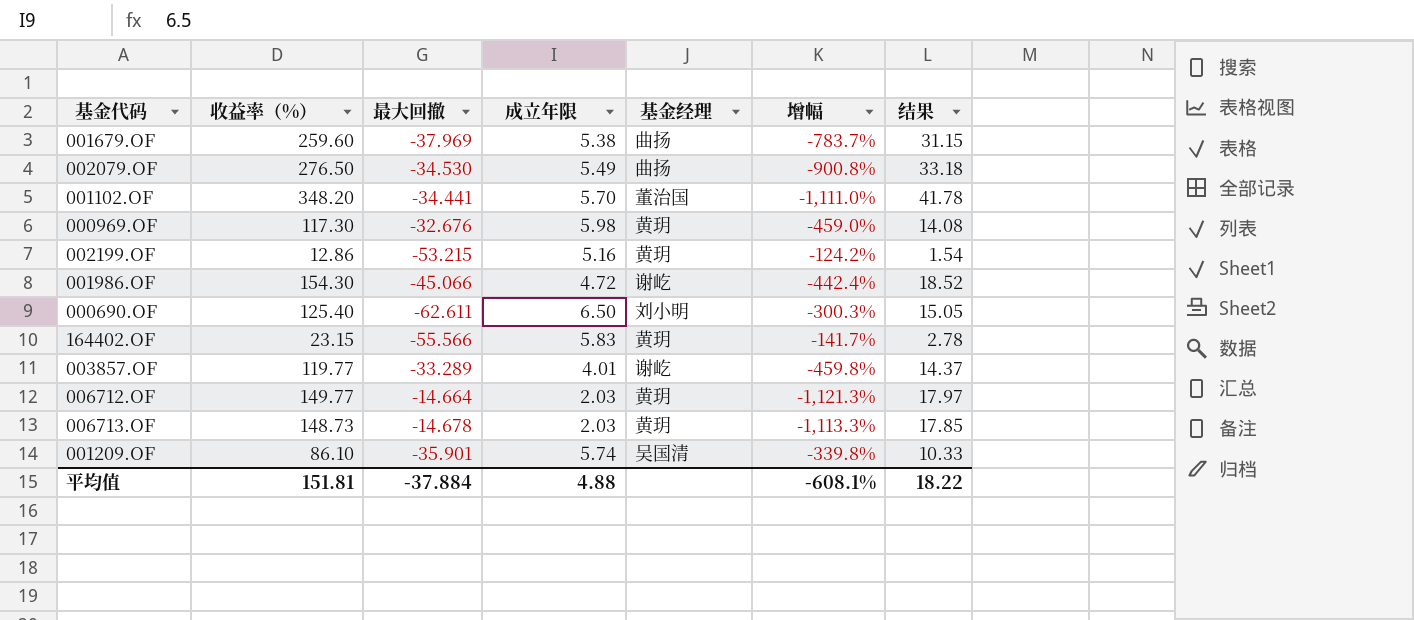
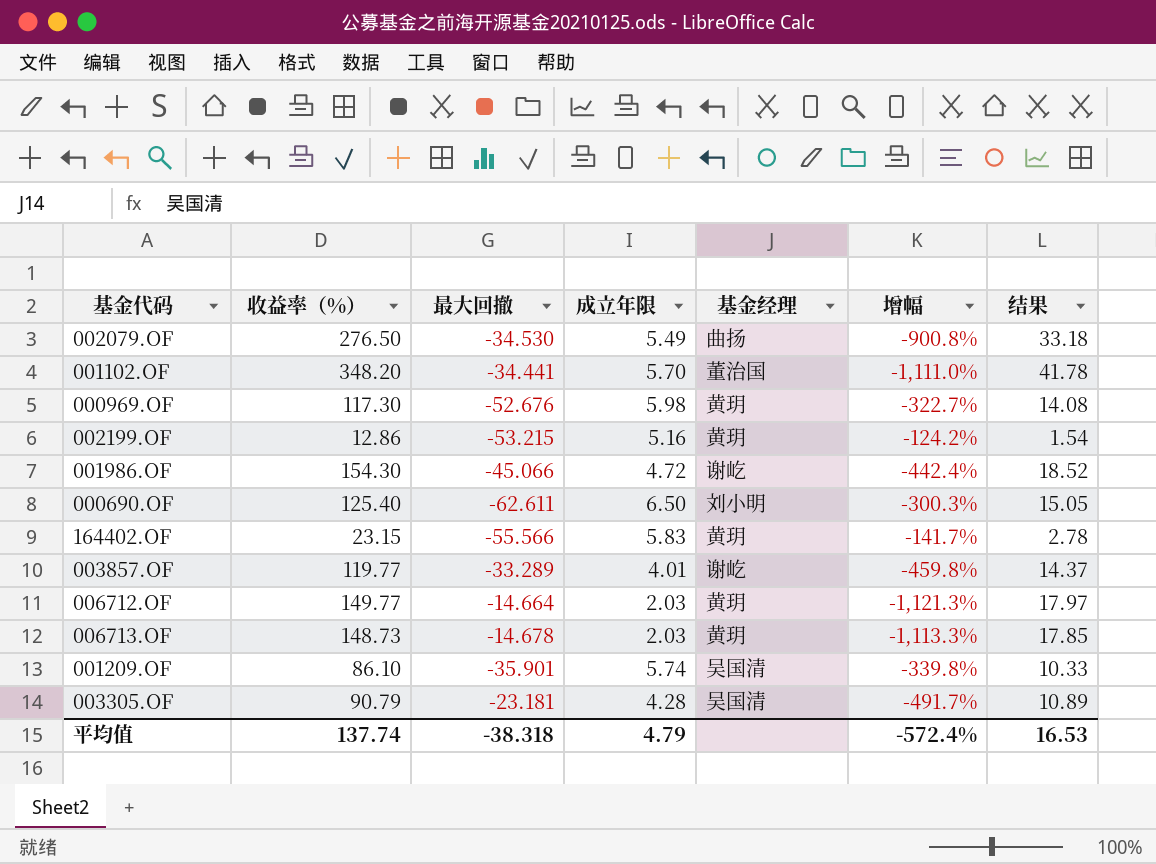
row 001679.OF: 259.60 | -37.969 | 5.38 | 曲扬 | -783.7% | 31.15 -> none
000969.OF | 最大回撤: -32.676 -> -52.676
000969.OF | 增幅: -459.0% -> -322.7%
row 003305.OF: none -> 90.79 | -23.181 | 4.28 | 吴国清 | -491.7% | 10.89
平均值 | 收益率（%）: 151.81 -> 137.74
平均值 | 最大回撤: -37.884 -> -38.318
平均值 | 成立年限: 4.88 -> 4.79
平均值 | 增幅: -608.1% -> -572.4%
平均值 | 结果: 18.22 -> 16.53

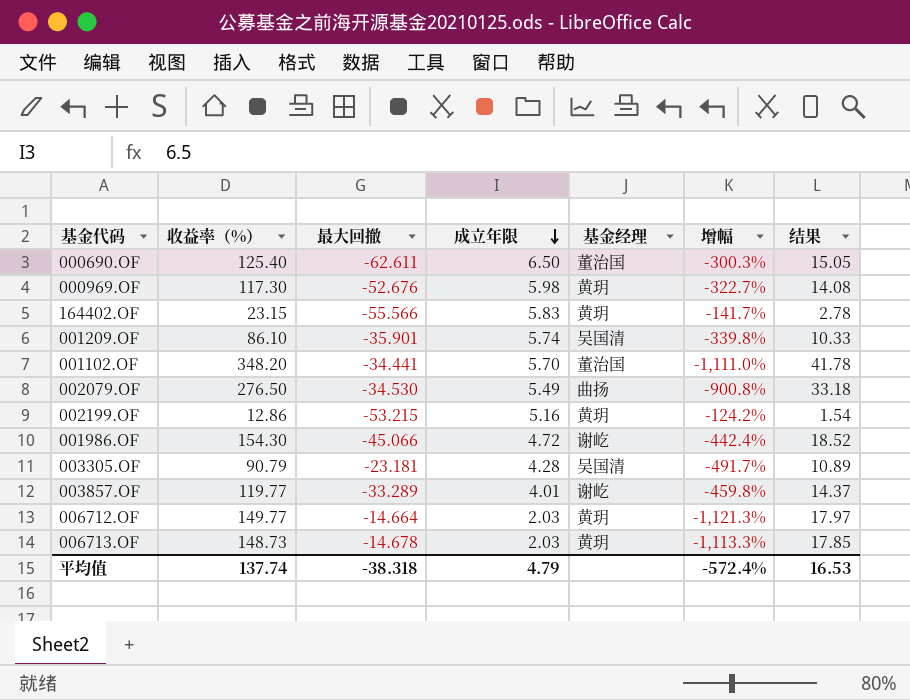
row order: none -> 成立年限 descending
000690.OF | 基金经理: 刘小明 -> 董治国

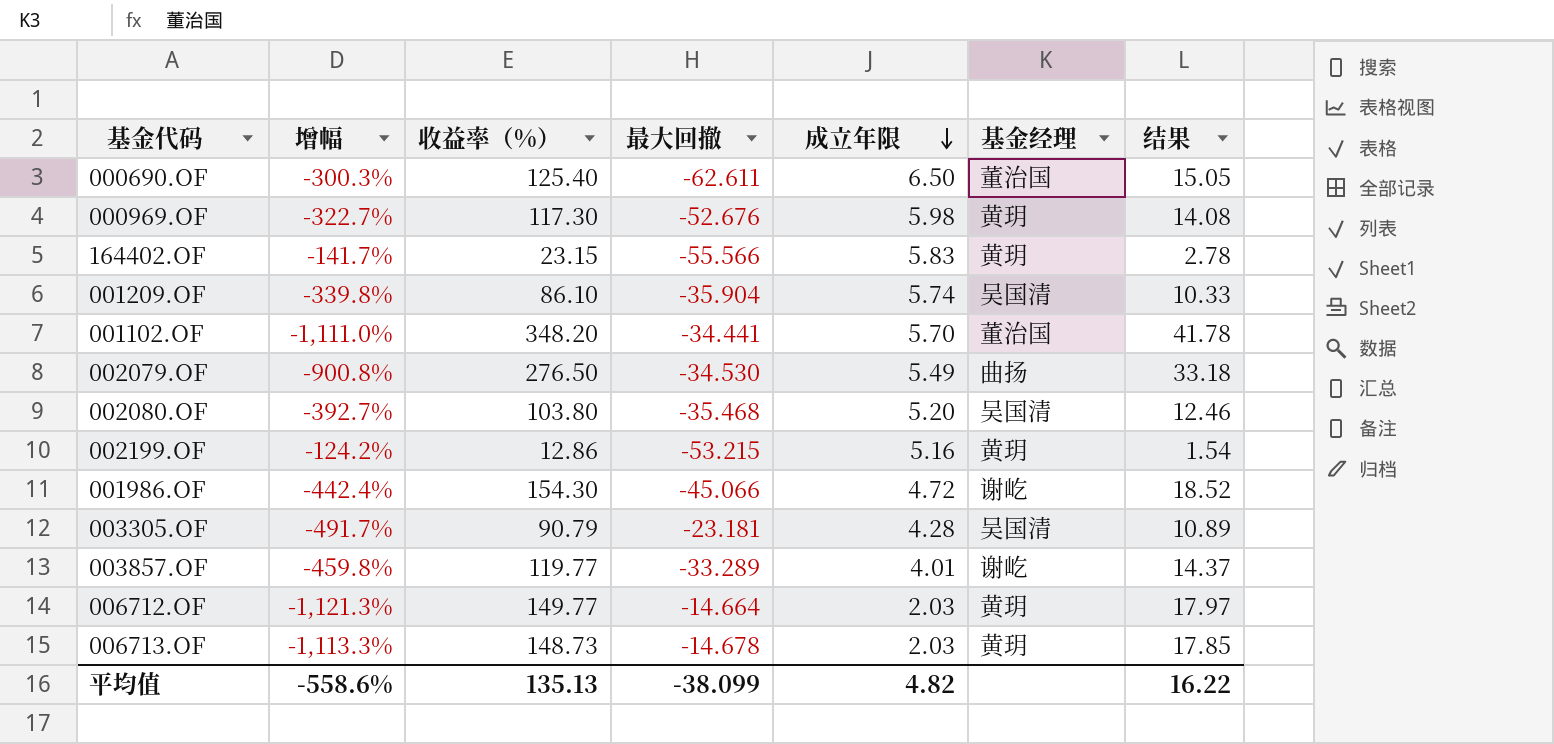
column 增幅 | position: 6 -> 2
001209.OF | 最大回撤: -35.901 -> -35.904
row 002080.OF: none -> -392.7% | 103.80 | -35.468 | 5.20 | 吴国清 | 12.46
平均值 | 增幅: -572.4% -> -558.6%
平均值 | 收益率（%）: 137.74 -> 135.13
平均值 | 最大回撤: -38.318 -> -38.099
平均值 | 成立年限: 4.79 -> 4.82
平均值 | 结果: 16.53 -> 16.22

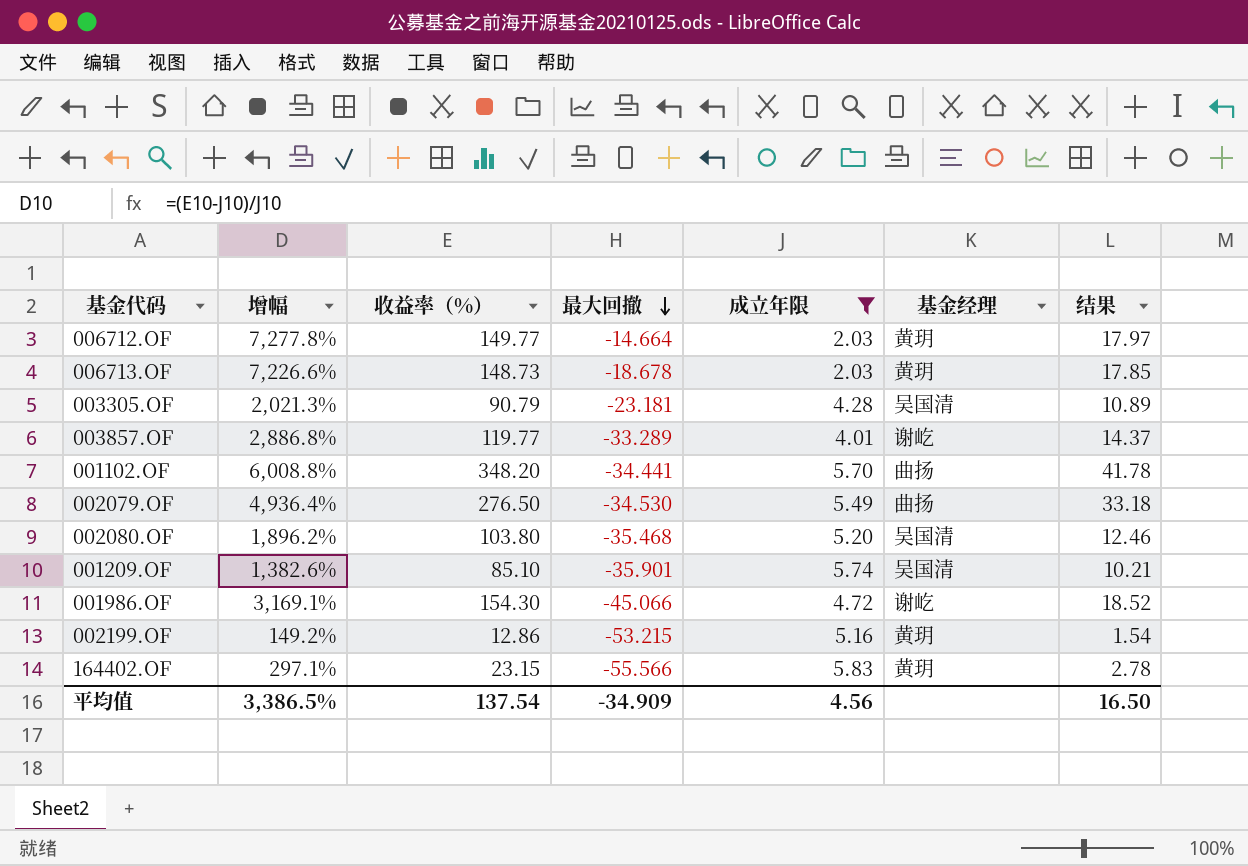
filter: none -> 成立年限 <= 5.83
row order: 成立年限 descending -> 最大回撤 descending
column 增幅 | formula: ([收益率（%）] - [最大回撤]) / [最大回撤] -> ([收益率（%）] - [成立年限]) / [成立年限]
006713.OF | 最大回撤: -14.678 -> -18.678
001102.OF | 基金经理: 董治国 -> 曲扬
001209.OF | 收益率（%）: 86.10 -> 85.10
001209.OF | 最大回撤: -35.904 -> -35.901
001209.OF | 结果: 10.33 -> 10.21
平均值 | 增幅: -558.6% -> 3,386.5%
平均值 | 收益率（%）: 135.13 -> 137.54
平均值 | 最大回撤: -38.099 -> -34.909
平均值 | 成立年限: 4.82 -> 4.56
平均值 | 结果: 16.22 -> 16.50

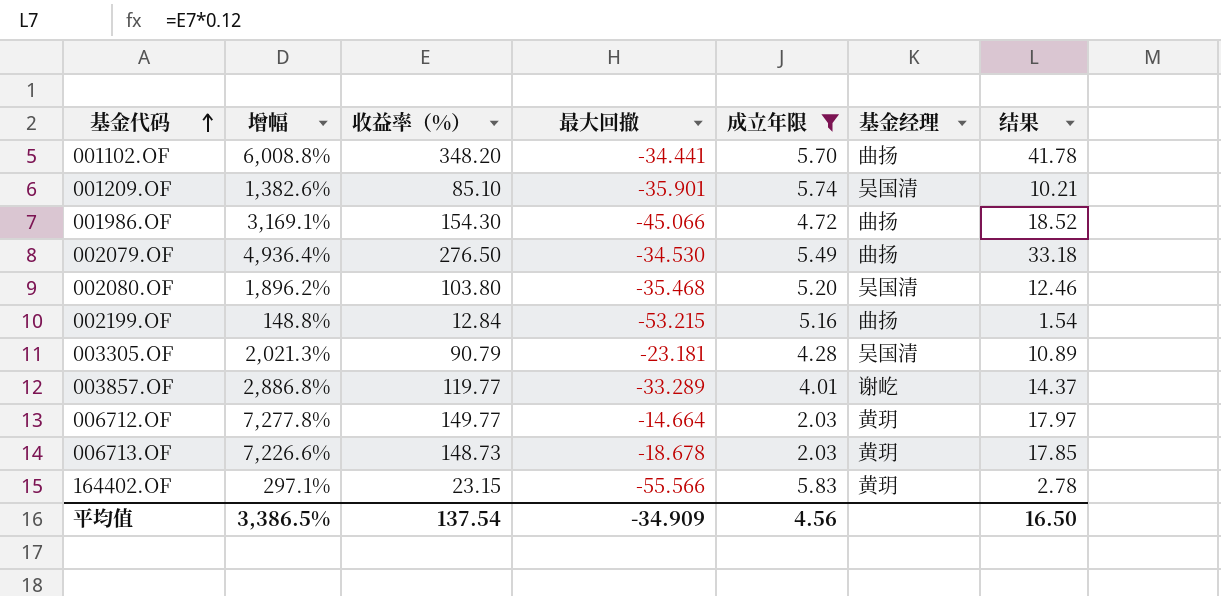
row order: 最大回撤 descending -> 基金代码 ascending
001986.OF | 基金经理: 谢屹 -> 曲扬
002199.OF | 增幅: 149.2% -> 148.8%
002199.OF | 收益率（%）: 12.86 -> 12.84
002199.OF | 基金经理: 黄玥 -> 曲扬

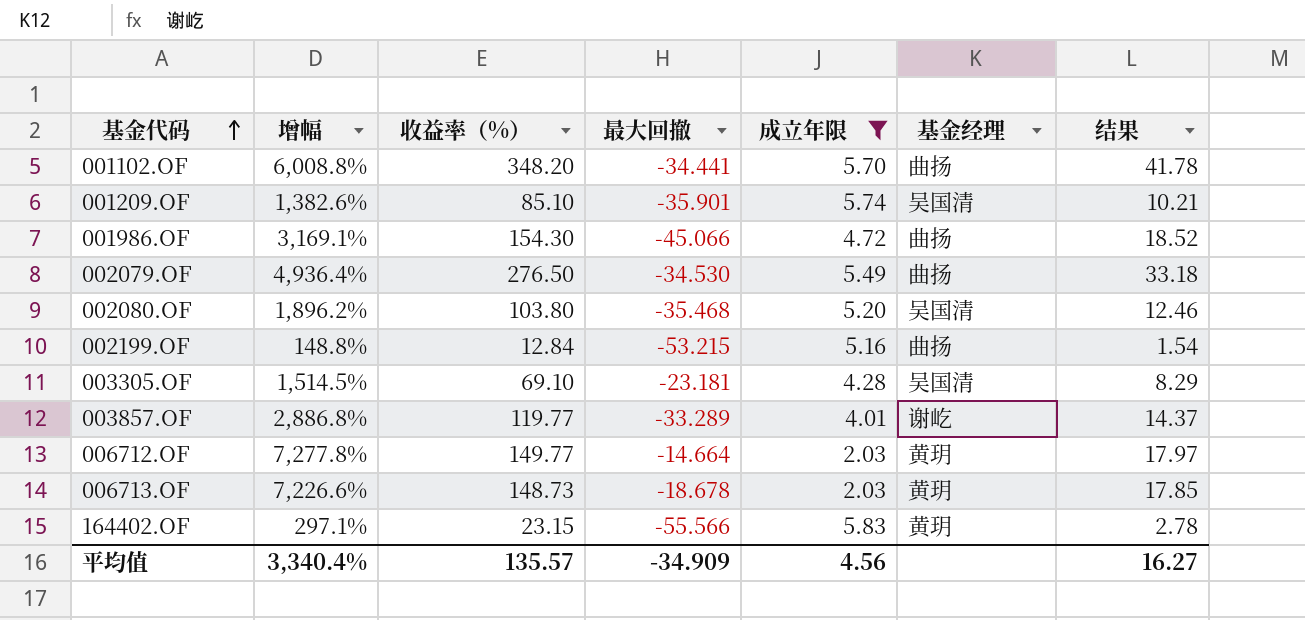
003305.OF | 增幅: 2,021.3% -> 1,514.5%
003305.OF | 收益率（%）: 90.79 -> 69.10
003305.OF | 结果: 10.89 -> 8.29
平均值 | 增幅: 3,386.5% -> 3,340.4%
平均值 | 收益率（%）: 137.54 -> 135.57
平均值 | 结果: 16.50 -> 16.27

